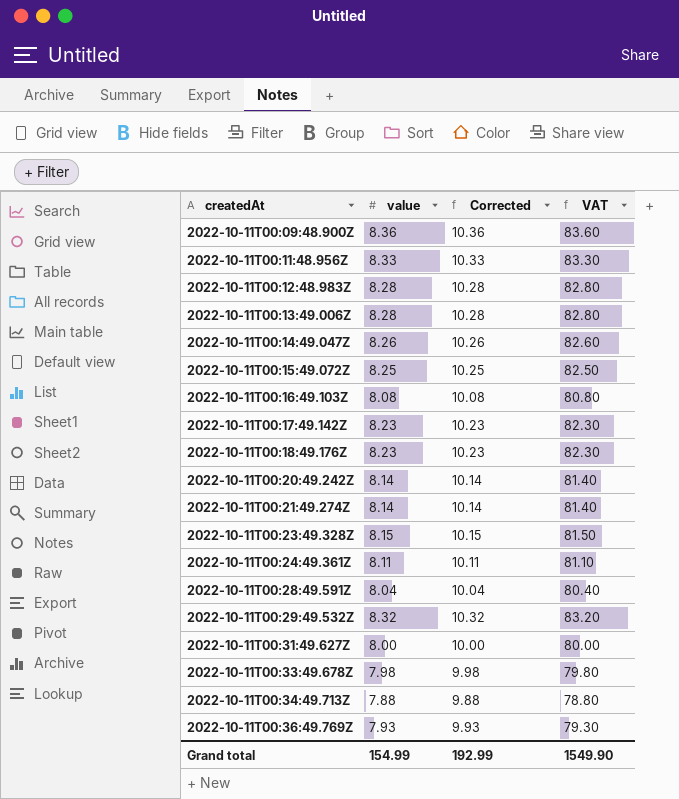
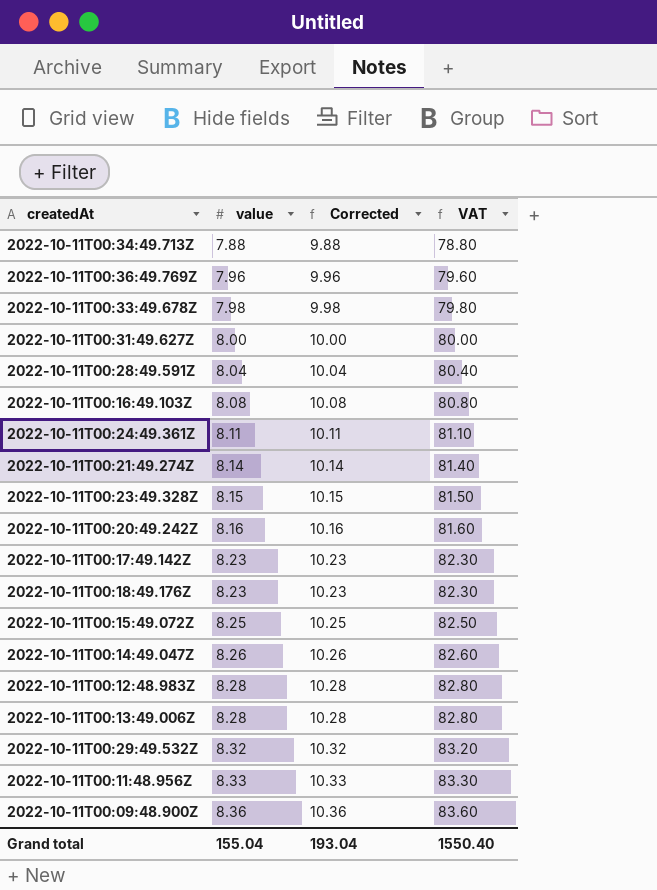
row order: createdAt ascending -> value ascending
2022-10-11T00:36:49.769Z | value: 7.93 -> 7.96
2022-10-11T00:36:49.769Z | Corrected: 9.93 -> 9.96
2022-10-11T00:36:49.769Z | VAT: 79.30 -> 79.60
2022-10-11T00:20:49.242Z | value: 8.14 -> 8.16
2022-10-11T00:20:49.242Z | Corrected: 10.14 -> 10.16
2022-10-11T00:20:49.242Z | VAT: 81.40 -> 81.60
Grand total | value: 154.99 -> 155.04
Grand total | Corrected: 192.99 -> 193.04
Grand total | VAT: 1549.90 -> 1550.40

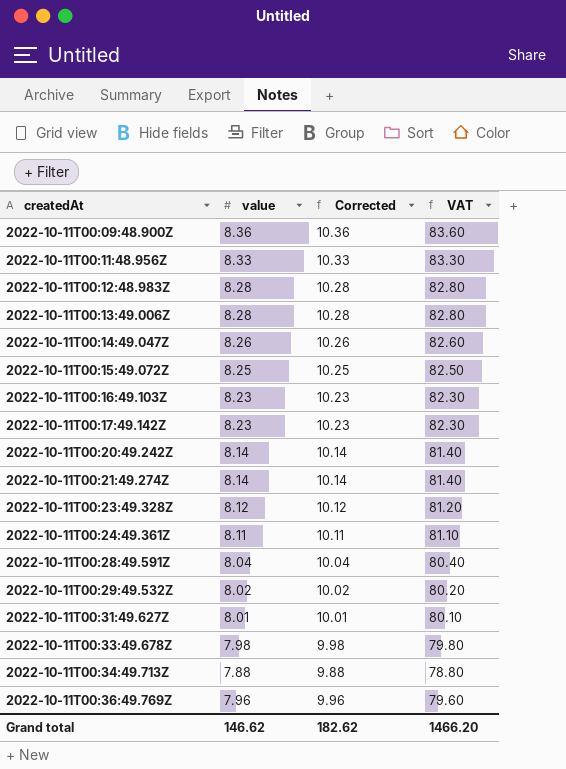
row order: value ascending -> createdAt ascending
row 2022-10-11T00:18:49.176Z: 8.23 | 10.23 | 82.30 -> none
2022-10-11T00:16:49.103Z | value: 8.08 -> 8.23
2022-10-11T00:16:49.103Z | Corrected: 10.08 -> 10.23
2022-10-11T00:16:49.103Z | VAT: 80.80 -> 82.30
2022-10-11T00:20:49.242Z | value: 8.16 -> 8.14
2022-10-11T00:20:49.242Z | Corrected: 10.16 -> 10.14
2022-10-11T00:20:49.242Z | VAT: 81.60 -> 81.40
2022-10-11T00:23:49.328Z | value: 8.15 -> 8.12
2022-10-11T00:23:49.328Z | Corrected: 10.15 -> 10.12
2022-10-11T00:23:49.328Z | VAT: 81.50 -> 81.20
2022-10-11T00:29:49.532Z | value: 8.32 -> 8.02
2022-10-11T00:29:49.532Z | Corrected: 10.32 -> 10.02
2022-10-11T00:29:49.532Z | VAT: 83.20 -> 80.20
2022-10-11T00:31:49.627Z | value: 8.00 -> 8.01
2022-10-11T00:31:49.627Z | Corrected: 10.00 -> 10.01
2022-10-11T00:31:49.627Z | VAT: 80.00 -> 80.10
Grand total | value: 155.04 -> 146.62
Grand total | Corrected: 193.04 -> 182.62
Grand total | VAT: 1550.40 -> 1466.20

